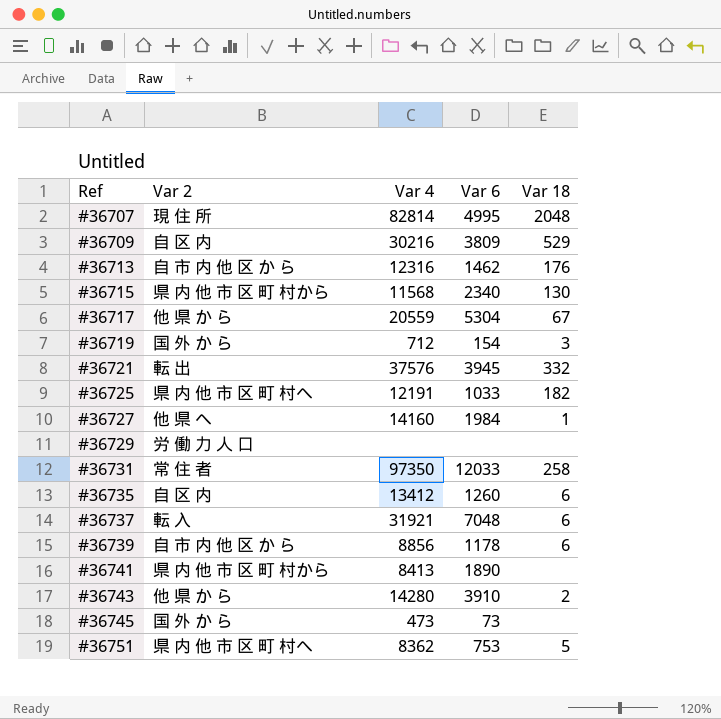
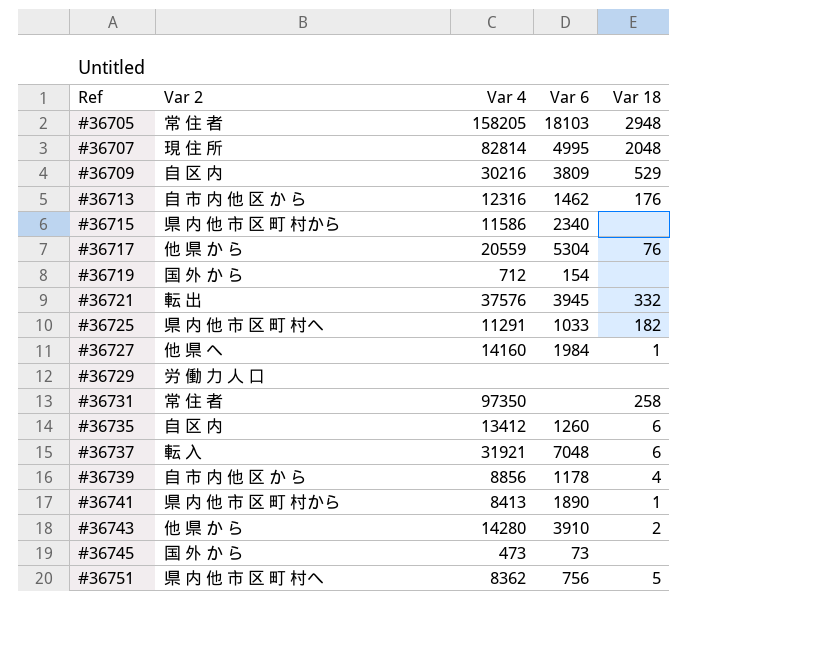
row #36705: none -> 常 住 者 | 158205 | 18103 | 2948
#36715 | Var 4: 11568 -> 11586
#36715 | Var 18: 130 -> none
#36717 | Var 18: 67 -> 76
#36719 | Var 18: 3 -> none
#36725 | Var 4: 12191 -> 11291
#36731 | Var 6: 12033 -> none
#36739 | Var 18: 6 -> 4
#36741 | Var 18: none -> 1
#36751 | Var 6: 753 -> 756

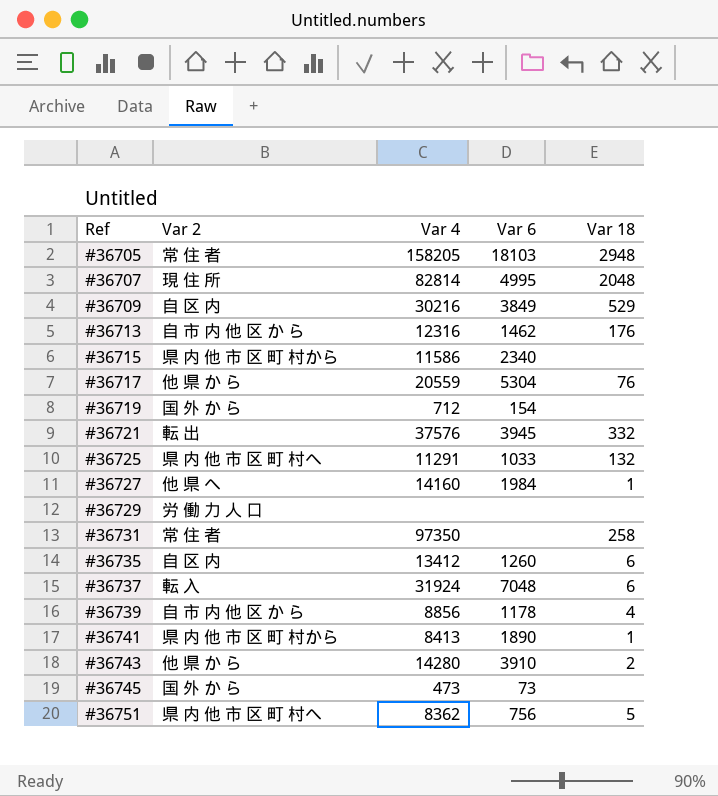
#36709 | Var 6: 3809 -> 3849
#36725 | Var 18: 182 -> 132
#36737 | Var 4: 31921 -> 31924

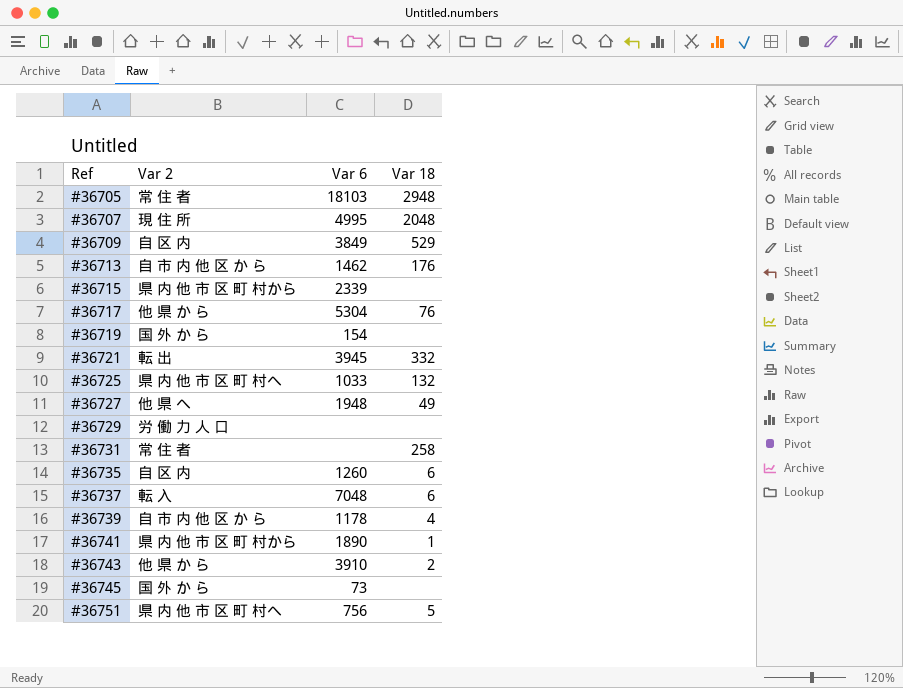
column Var 4 | position: 3 -> none
#36715 | Var 6: 2340 -> 2339
#36727 | Var 6: 1984 -> 1948
#36727 | Var 18: 1 -> 49

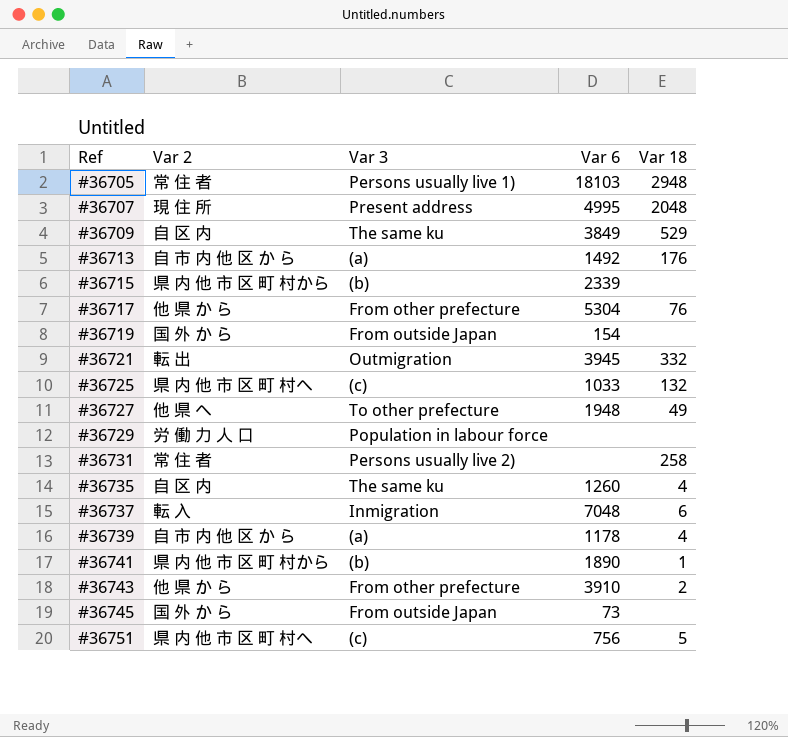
column Var 3 | position: none -> 3
#36713 | Var 6: 1462 -> 1492
#36735 | Var 18: 6 -> 4

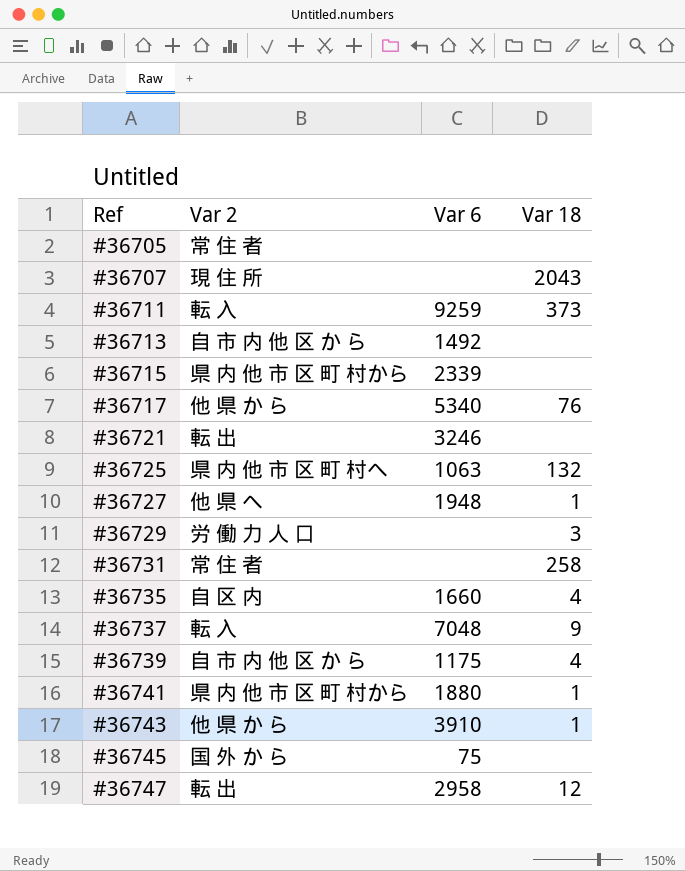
column Var 3 | position: 3 -> none
row #36709: 自 区 内 | The same ku | 3849 | 529 -> none
row #36719: 国 外 か ら | From outside Japan | 154 | none -> none
row #36751: 県 内 他 市 区 町 村へ | (c) | 756 | 5 -> none
#36705 | Var 6: 18103 -> none
#36705 | Var 18: 2948 -> none
#36707 | Var 6: 4995 -> none
#36707 | Var 18: 2048 -> 2043
row #36711: none -> 転 入 | 9259 | 373
#36713 | Var 18: 176 -> none
#36717 | Var 6: 5304 -> 5340
#36721 | Var 6: 3945 -> 3246
#36721 | Var 18: 332 -> none
#36725 | Var 6: 1033 -> 1063
#36727 | Var 18: 49 -> 1
#36729 | Var 18: none -> 3
#36735 | Var 6: 1260 -> 1660
#36737 | Var 18: 6 -> 9
#36739 | Var 6: 1178 -> 1175
#36741 | Var 6: 1890 -> 1880
#36743 | Var 18: 2 -> 1
#36745 | Var 6: 73 -> 75
row #36747: none -> 転 出 | 2958 | 12

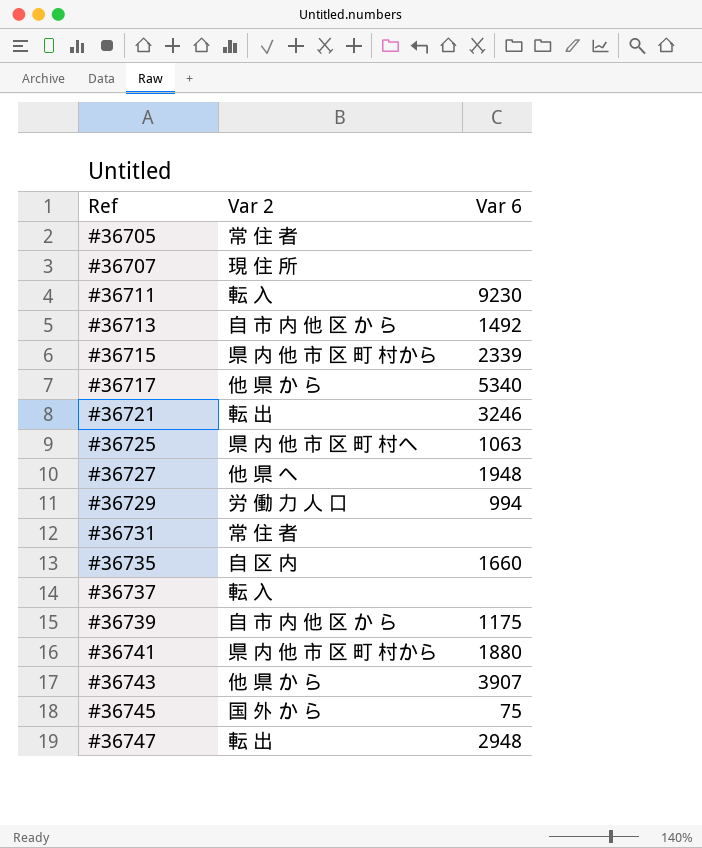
column Var 18 | position: 4 -> none
#36711 | Var 6: 9259 -> 9230
#36729 | Var 6: none -> 994
#36737 | Var 6: 7048 -> none
#36743 | Var 6: 3910 -> 3907
#36747 | Var 6: 2958 -> 2948

